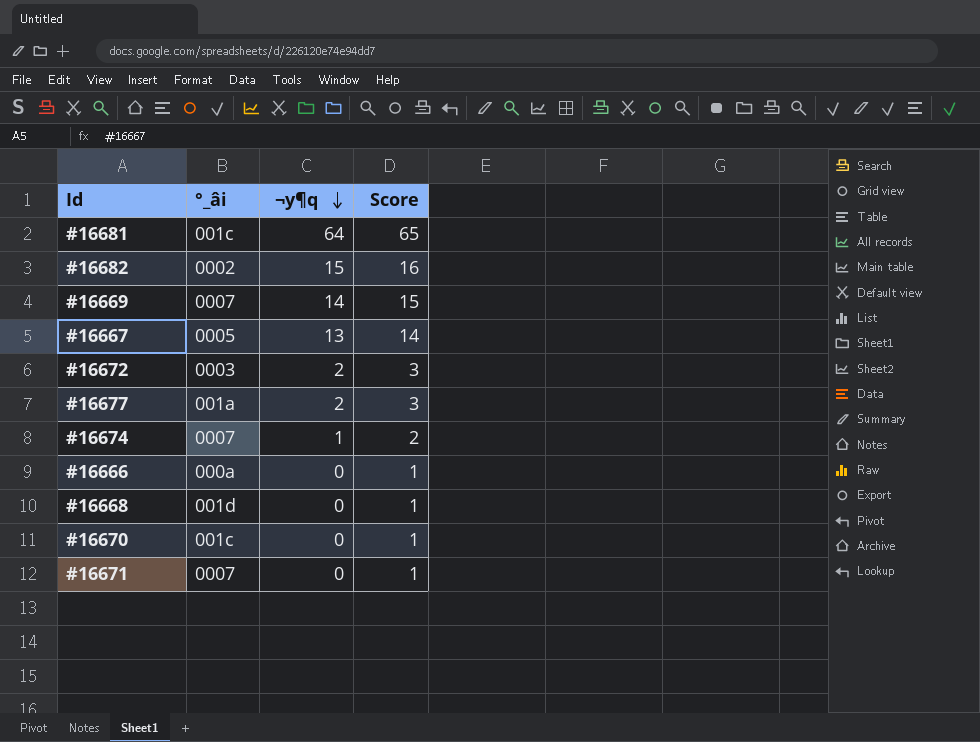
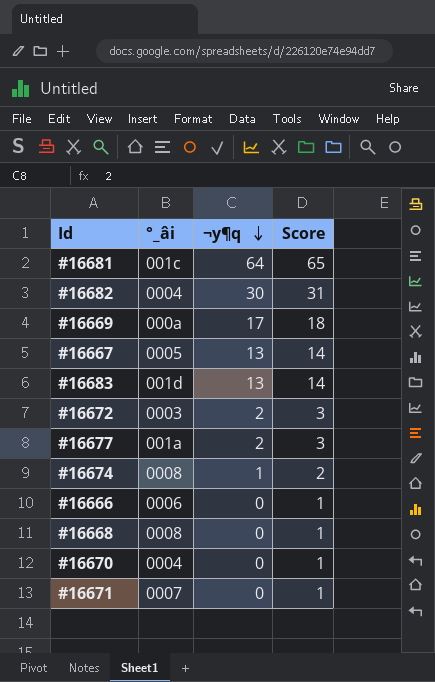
#16682 | °_âi: 0002 -> 0004
#16682 | ¬y¶q: 15 -> 30
#16682 | Score: 16 -> 31
#16669 | °_âi: 0007 -> 000a
#16669 | ¬y¶q: 14 -> 17
#16669 | Score: 15 -> 18
row #16683: none -> 001d | 13 | 14
#16674 | °_âi: 0007 -> 0008
#16666 | °_âi: 000a -> 0006
#16668 | °_âi: 001d -> 0008
#16670 | °_âi: 001c -> 0004

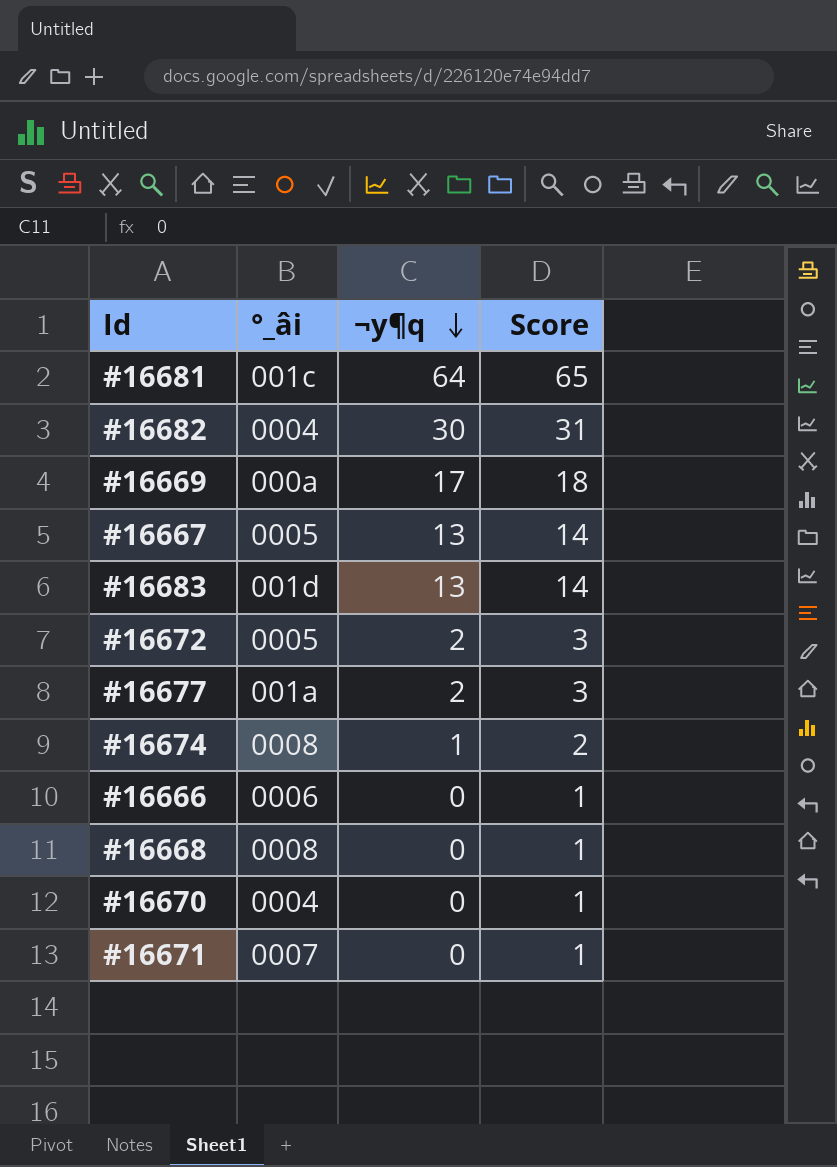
#16672 | °_âi: 0003 -> 0005

